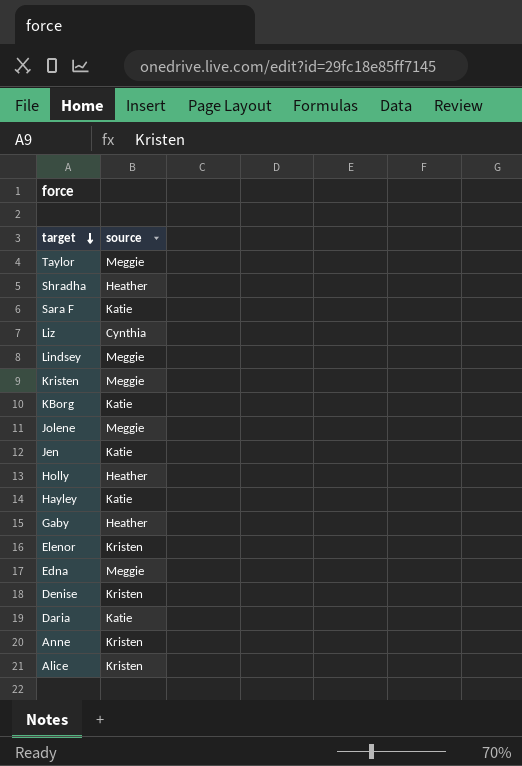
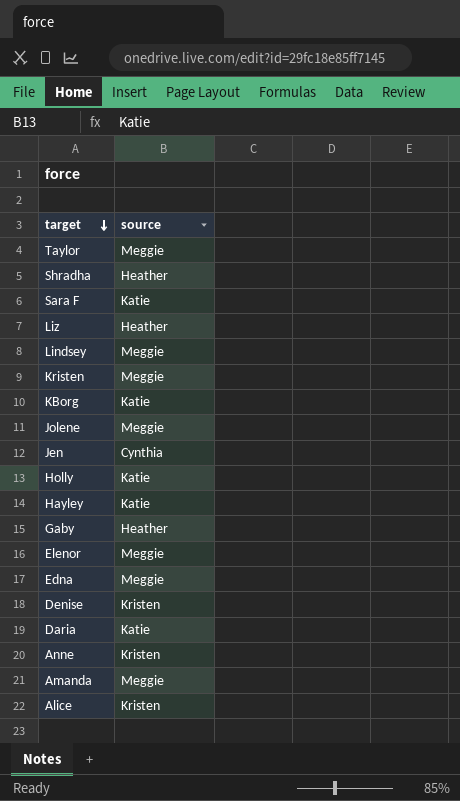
Liz | source: Cynthia -> Heather
Jen | source: Katie -> Cynthia
Holly | source: Heather -> Katie
Elenor | source: Kristen -> Meggie
row Amanda: none -> Meggie

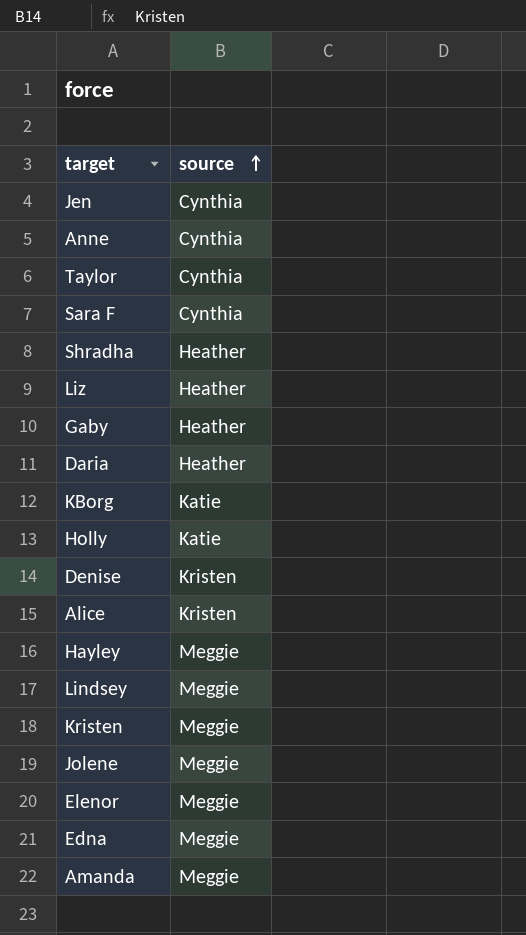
row order: target descending -> source ascending
Anne | source: Kristen -> Cynthia
Taylor | source: Meggie -> Cynthia
Sara F | source: Katie -> Cynthia
Daria | source: Katie -> Heather
Hayley | source: Katie -> Meggie

